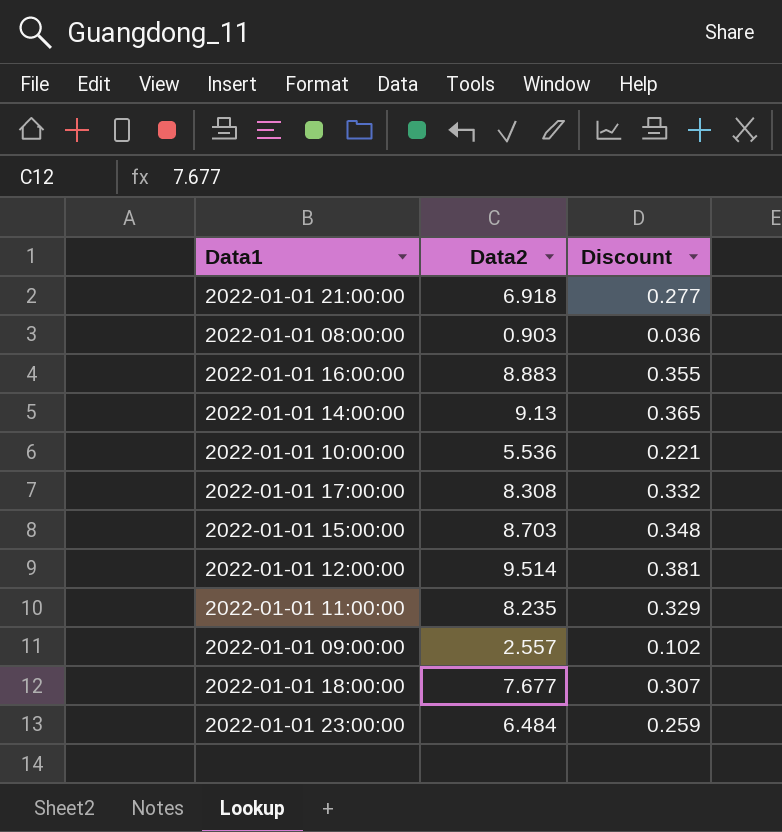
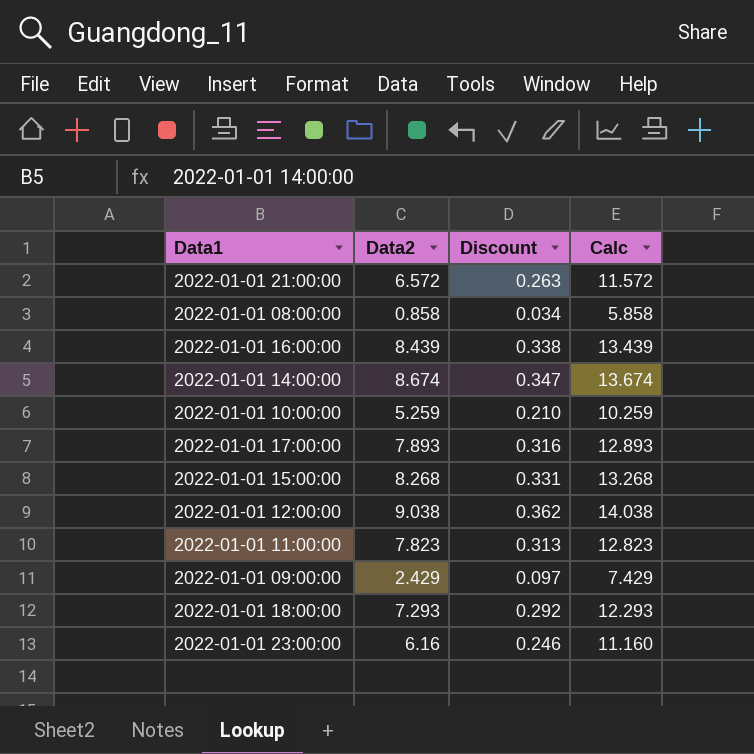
column Calc | formula: none -> [Data2] + 5
2022-01-01 21:00:00 | Data2: 6.918 -> 6.572
2022-01-01 21:00:00 | Discount: 0.277 -> 0.263
2022-01-01 08:00:00 | Data2: 0.903 -> 0.858
2022-01-01 08:00:00 | Discount: 0.036 -> 0.034
2022-01-01 16:00:00 | Data2: 8.883 -> 8.439
2022-01-01 16:00:00 | Discount: 0.355 -> 0.338
2022-01-01 14:00:00 | Data2: 9.13 -> 8.674
2022-01-01 14:00:00 | Discount: 0.365 -> 0.347
2022-01-01 10:00:00 | Data2: 5.536 -> 5.259
2022-01-01 10:00:00 | Discount: 0.221 -> 0.210
2022-01-01 17:00:00 | Data2: 8.308 -> 7.893
2022-01-01 17:00:00 | Discount: 0.332 -> 0.316
2022-01-01 15:00:00 | Data2: 8.703 -> 8.268
2022-01-01 15:00:00 | Discount: 0.348 -> 0.331
2022-01-01 12:00:00 | Data2: 9.514 -> 9.038
2022-01-01 12:00:00 | Discount: 0.381 -> 0.362
2022-01-01 11:00:00 | Data2: 8.235 -> 7.823
2022-01-01 11:00:00 | Discount: 0.329 -> 0.313
2022-01-01 09:00:00 | Data2: 2.557 -> 2.429
2022-01-01 09:00:00 | Discount: 0.102 -> 0.097
2022-01-01 18:00:00 | Data2: 7.677 -> 7.293
2022-01-01 18:00:00 | Discount: 0.307 -> 0.292
2022-01-01 23:00:00 | Data2: 6.484 -> 6.16
2022-01-01 23:00:00 | Discount: 0.259 -> 0.246

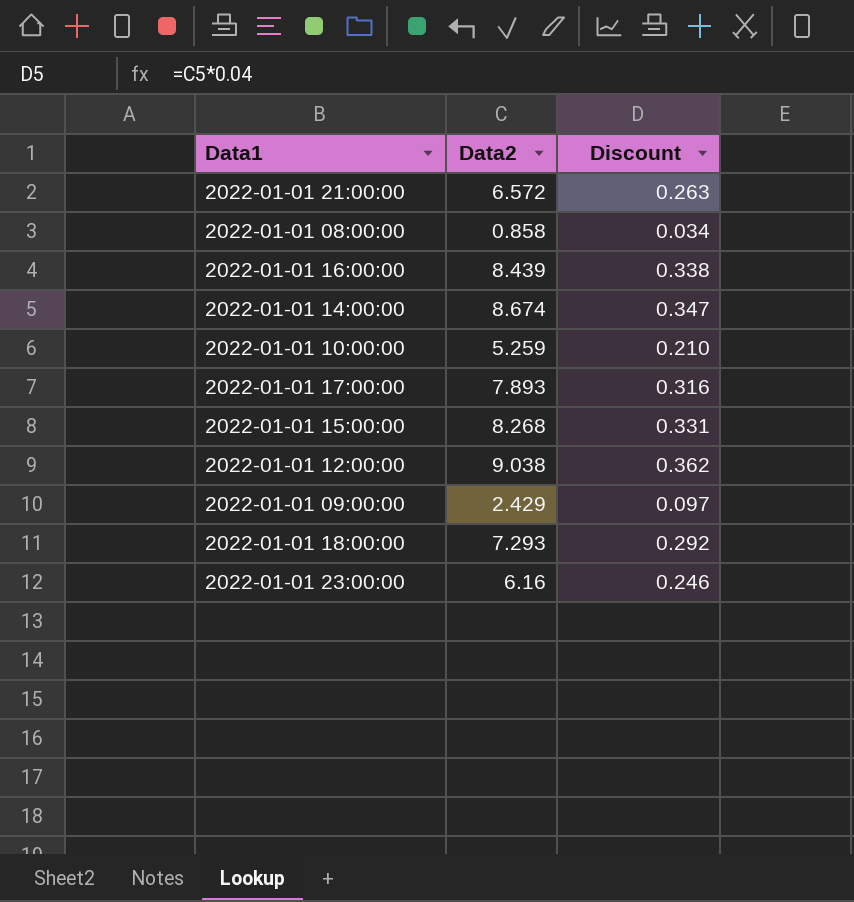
column Calc | formula: [Data2] + 5 -> none
row 2022-01-01 11:00:00: 7.823 | 0.313 | 12.823 -> none

